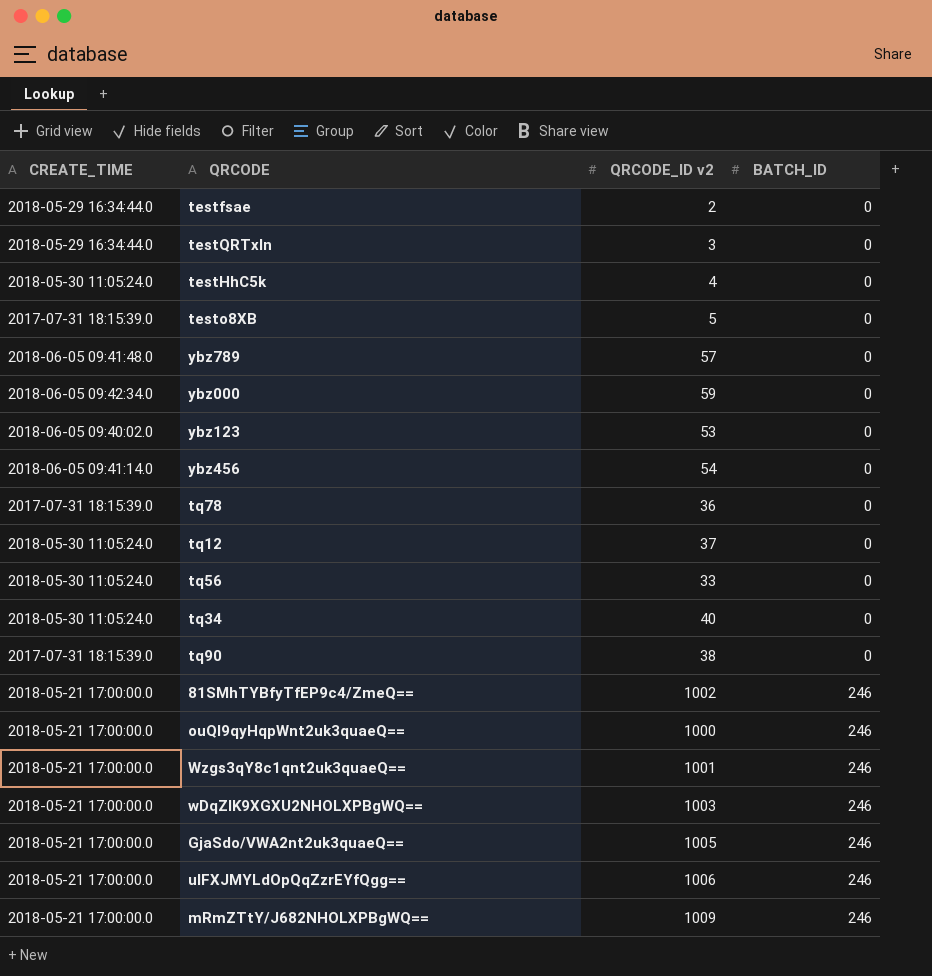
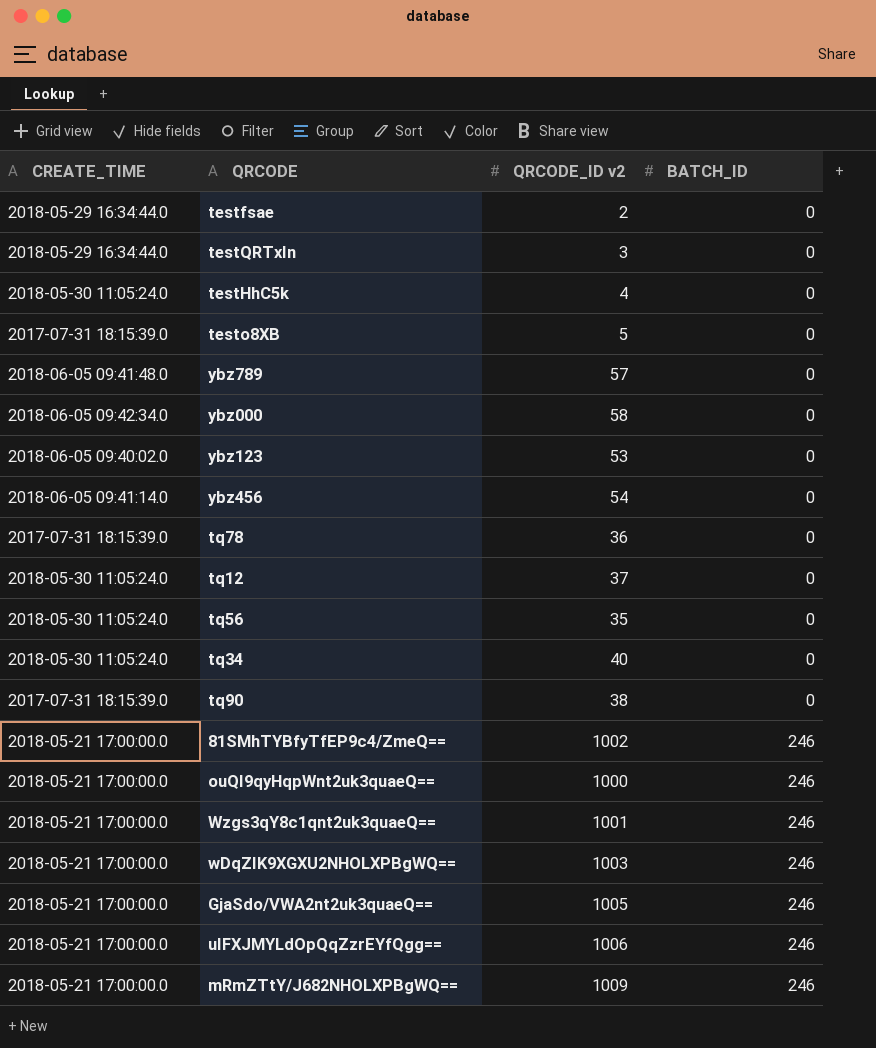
ybz000 | QRCODE_ID v2: 59 -> 58
tq56 | QRCODE_ID v2: 33 -> 35

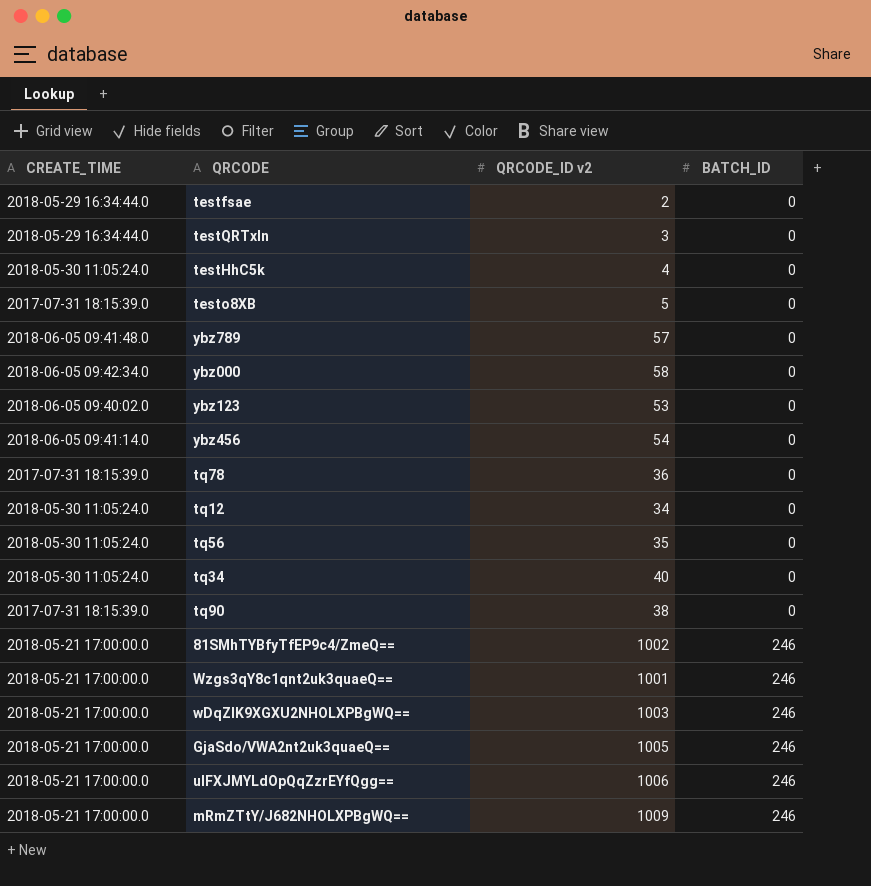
row ouQI9qyHqpWnt2uk3quaeQ==: 2018-05-21 17:00:00.0 | 1000 | 246 -> none
tq12 | QRCODE_ID v2: 37 -> 34

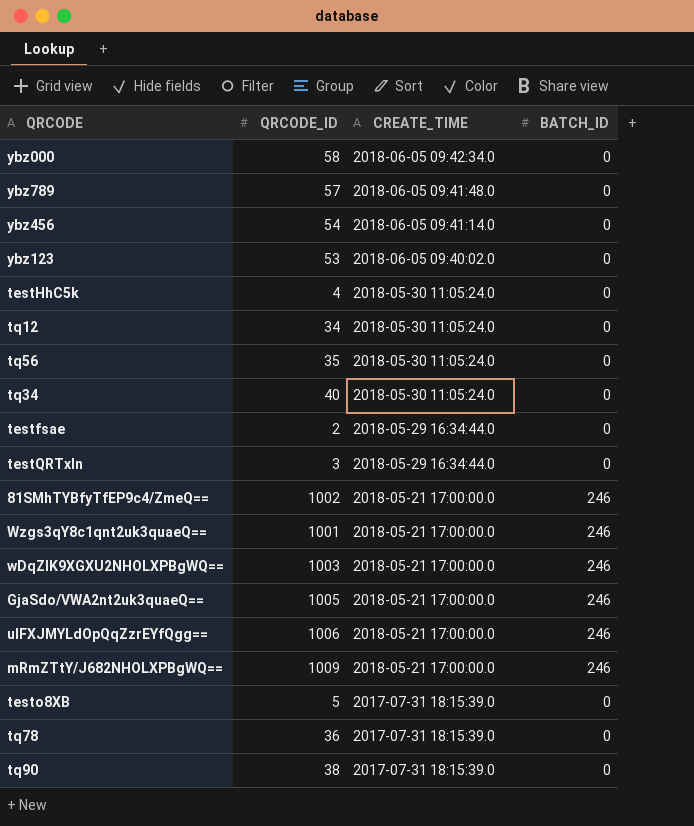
row order: BATCH_ID ascending -> CREATE_TIME descending
column name: QRCODE_ID v2 -> QRCODE_ID
column CREATE_TIME | position: 1 -> 3

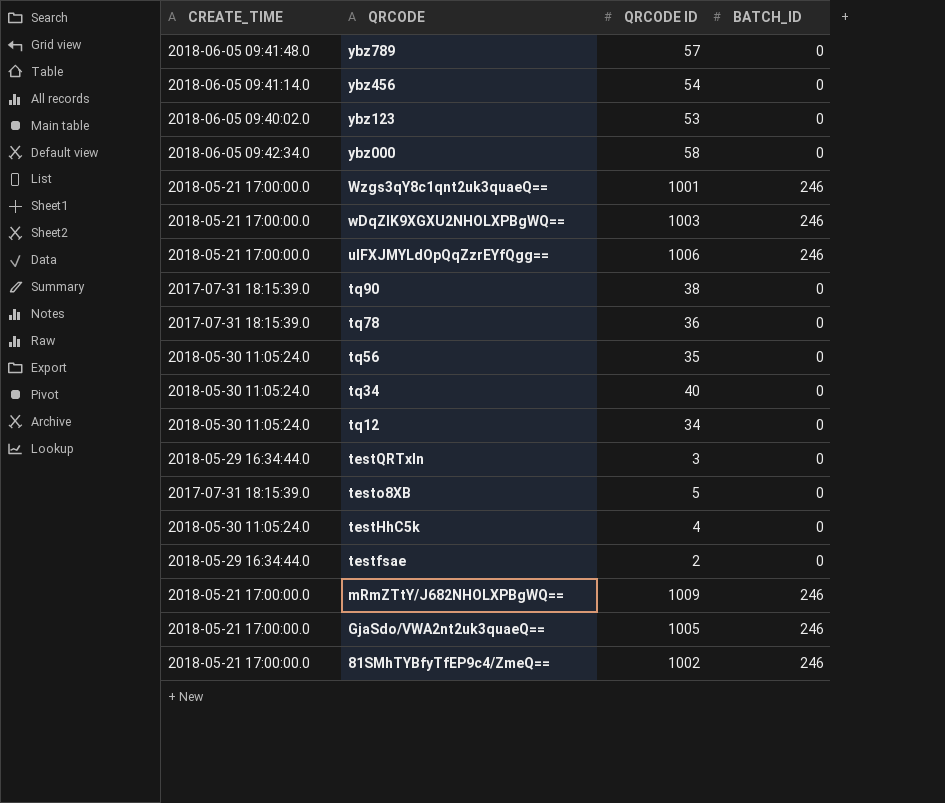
row order: CREATE_TIME descending -> QRCODE descending
column CREATE_TIME | position: 3 -> 1
column name: QRCODE_ID -> QRCODE ID

